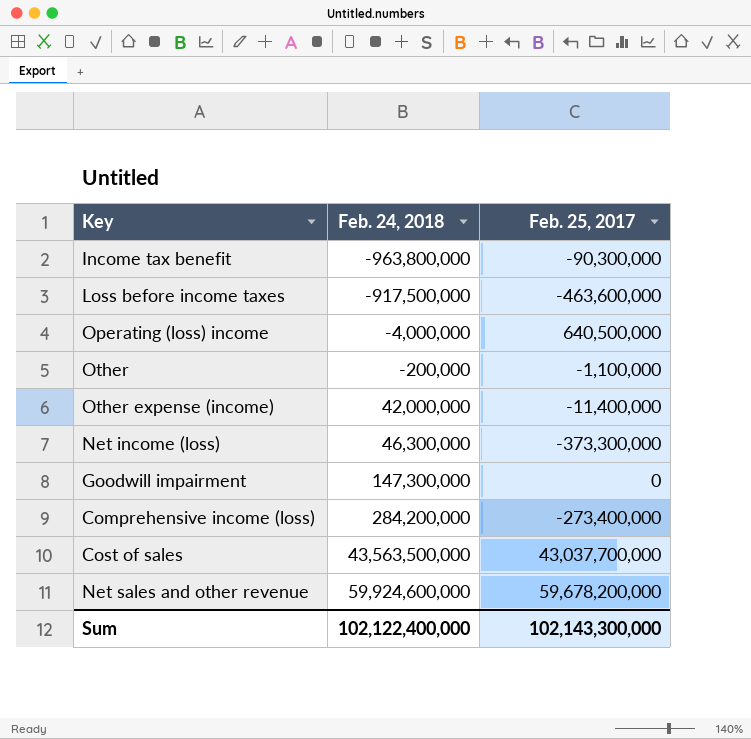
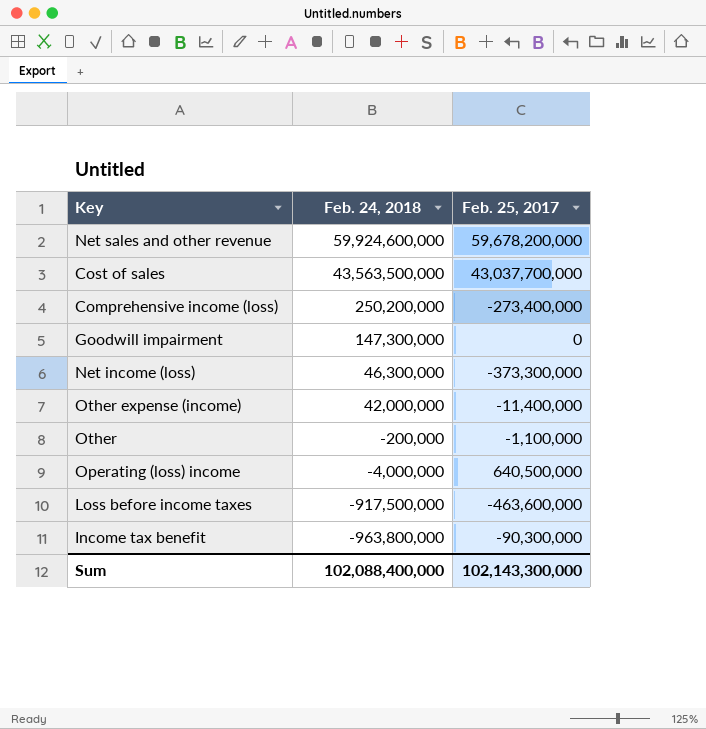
row order: Feb. 24, 2018 ascending -> Feb. 24, 2018 descending
Comprehensive income (loss) | Feb. 24, 2018: 284,200,000 -> 250,200,000
Sum | Feb. 24, 2018: 102,122,400,000 -> 102,088,400,000

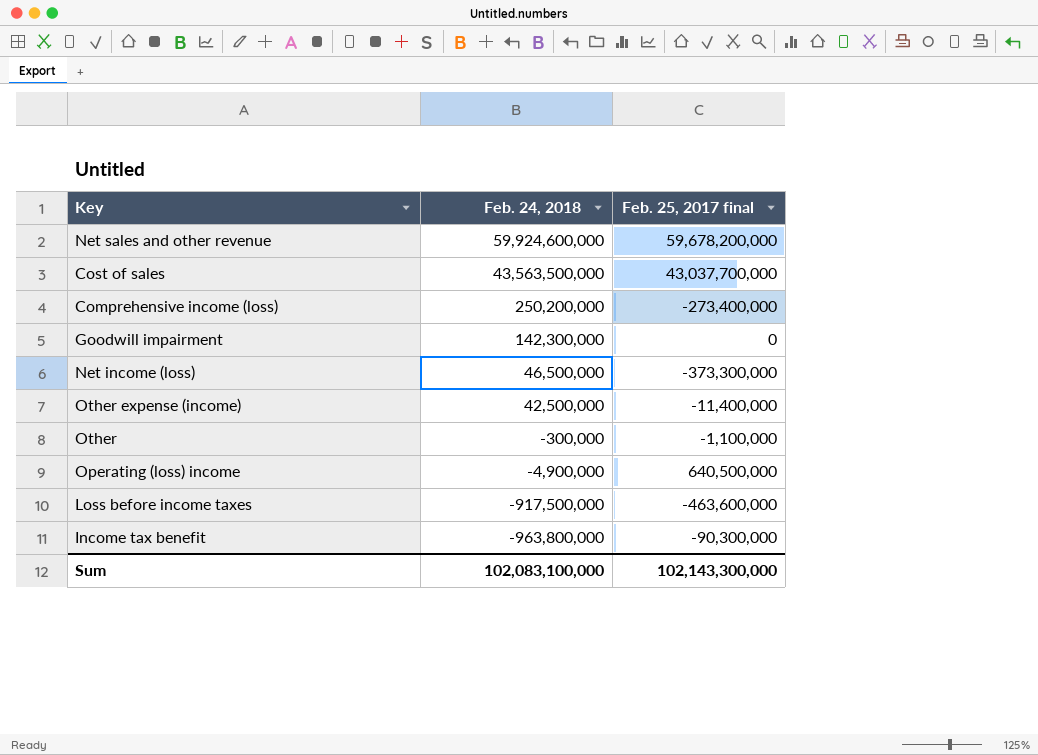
column name: Feb. 25, 2017 -> Feb. 25, 2017 final
Goodwill impairment | Feb. 24, 2018: 147,300,000 -> 142,300,000
Net income (loss) | Feb. 24, 2018: 46,300,000 -> 46,500,000
Other expense (income) | Feb. 24, 2018: 42,000,000 -> 42,500,000
Other | Feb. 24, 2018: -200,000 -> -300,000
Operating (loss) income | Feb. 24, 2018: -4,000,000 -> -4,900,000
Sum | Feb. 24, 2018: 102,088,400,000 -> 102,083,100,000

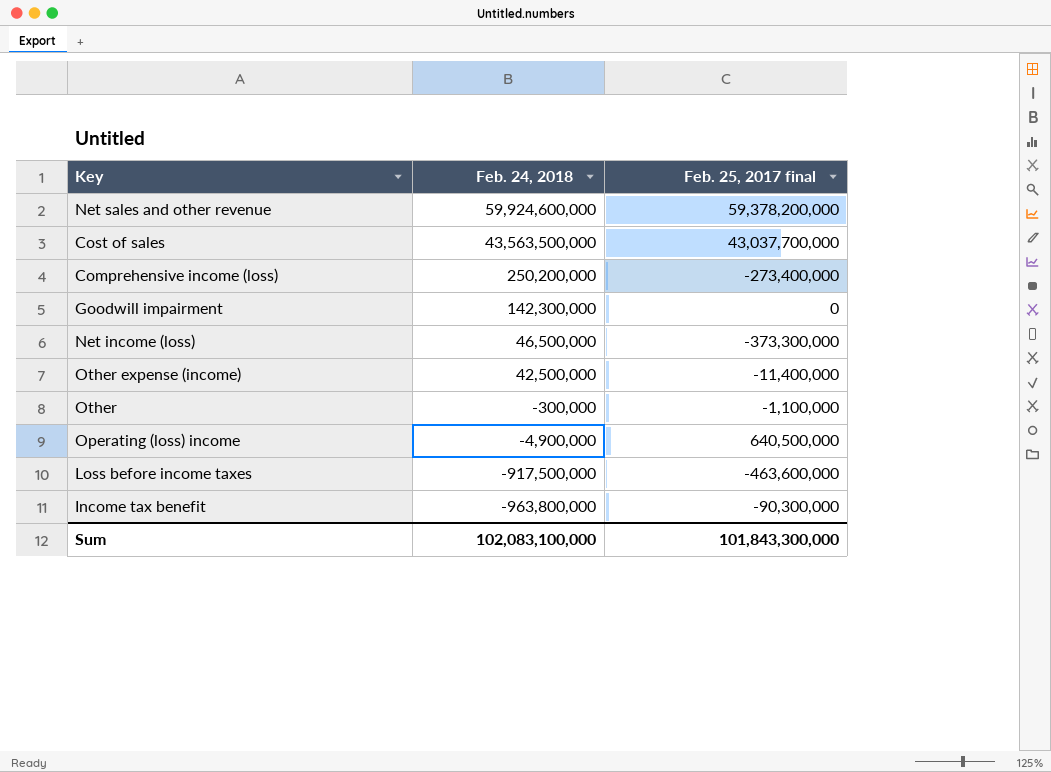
Net sales and other revenue | Feb. 25, 2017 final: 59,678,200,000 -> 59,378,200,000
Sum | Feb. 25, 2017 final: 102,143,300,000 -> 101,843,300,000

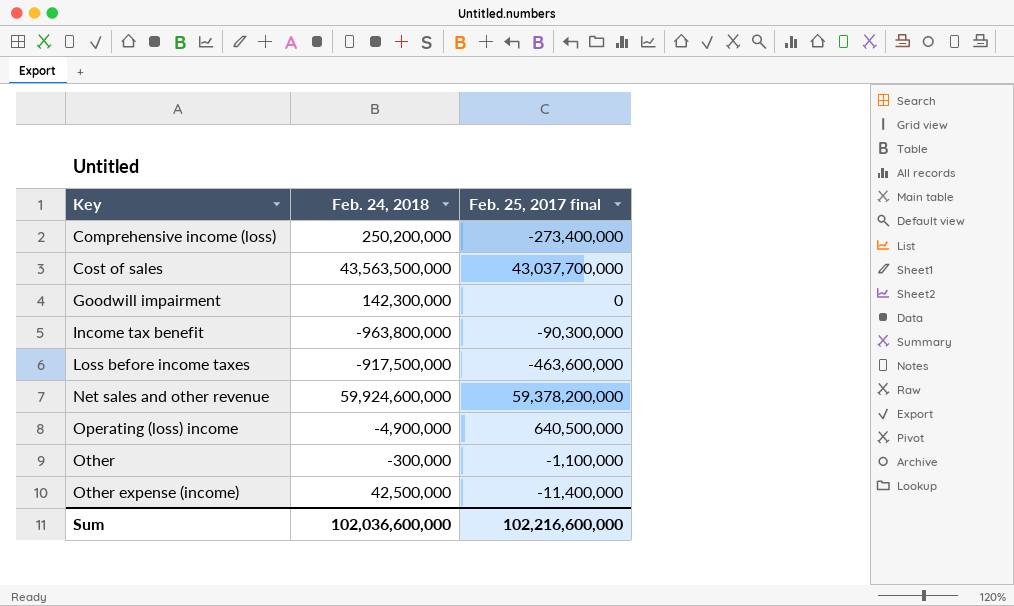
row order: Feb. 24, 2018 descending -> Key ascending
row Net income (loss): 46,500,000 | -373,300,000 -> none
Sum | Feb. 24, 2018: 102,083,100,000 -> 102,036,600,000
Sum | Feb. 25, 2017 final: 101,843,300,000 -> 102,216,600,000

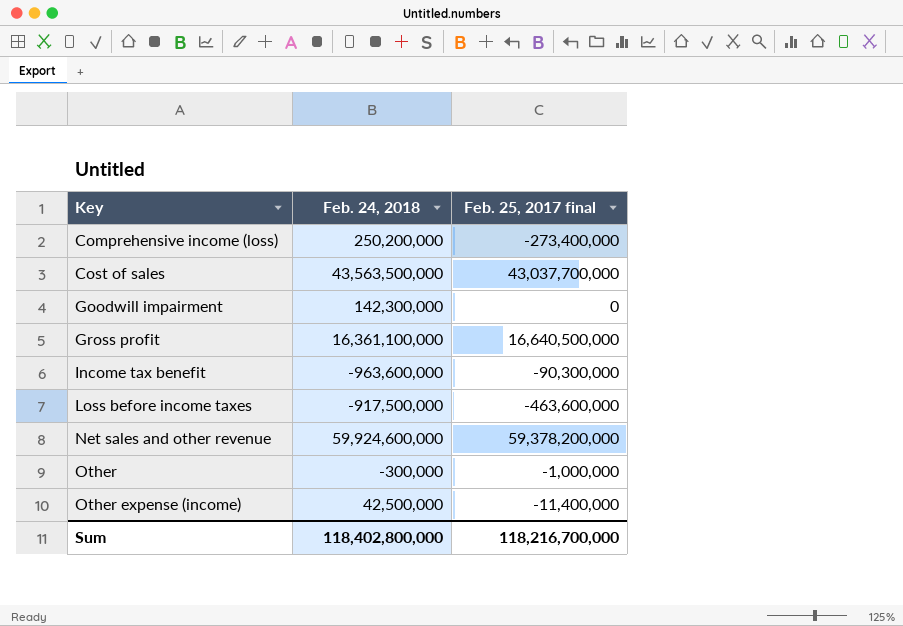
row Operating (loss) income: -4,900,000 | 640,500,000 -> none
row Gross profit: none -> 16,361,100,000 | 16,640,500,000
Income tax benefit | Feb. 24, 2018: -963,800,000 -> -963,600,000
Other | Feb. 25, 2017 final: -1,100,000 -> -1,000,000
Sum | Feb. 24, 2018: 102,036,600,000 -> 118,402,800,000
Sum | Feb. 25, 2017 final: 102,216,600,000 -> 118,216,700,000

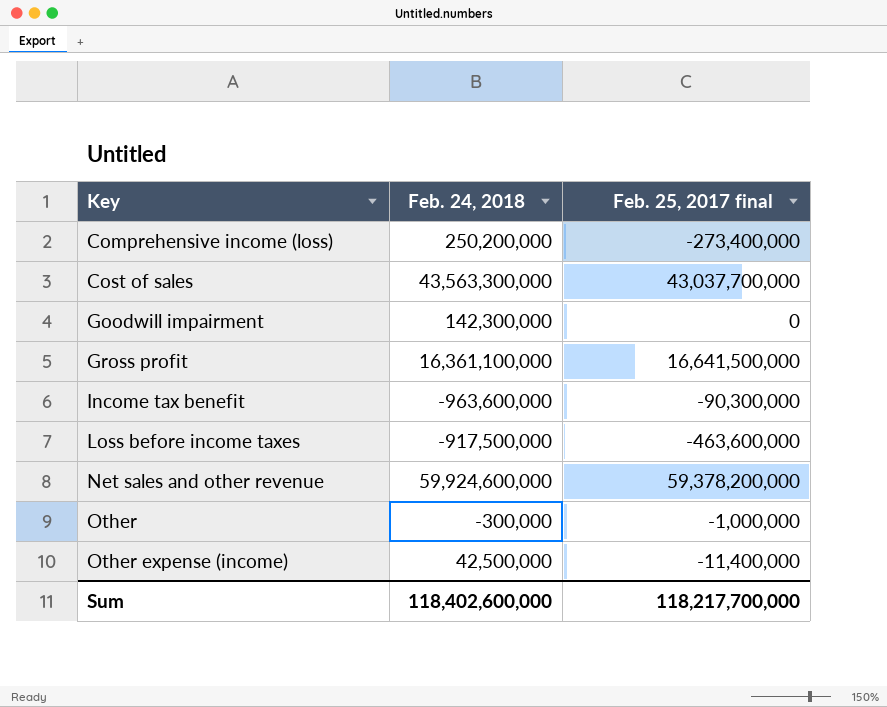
Cost of sales | Feb. 24, 2018: 43,563,500,000 -> 43,563,300,000
Gross profit | Feb. 25, 2017 final: 16,640,500,000 -> 16,641,500,000
Sum | Feb. 24, 2018: 118,402,800,000 -> 118,402,600,000
Sum | Feb. 25, 2017 final: 118,216,700,000 -> 118,217,700,000

